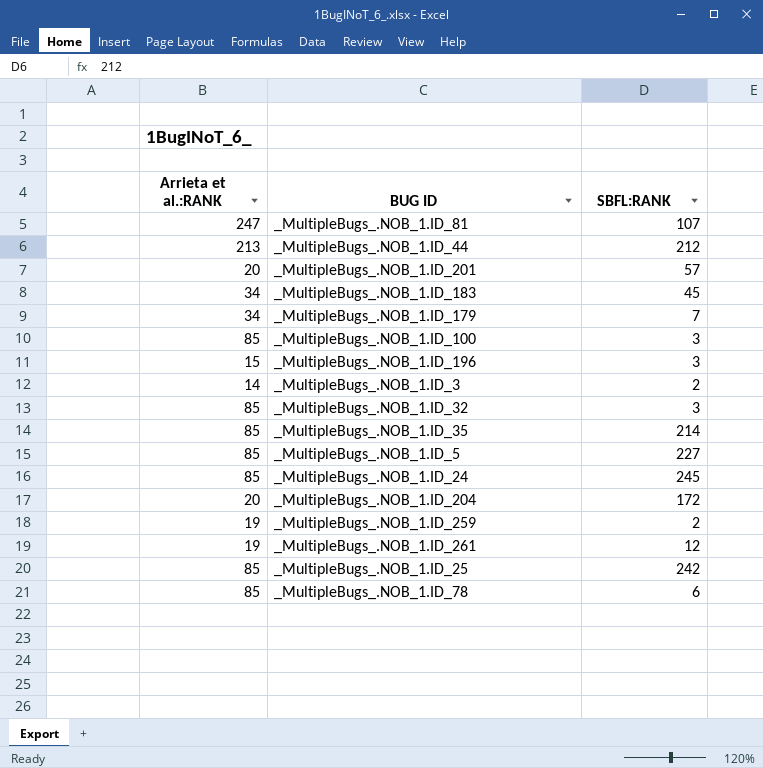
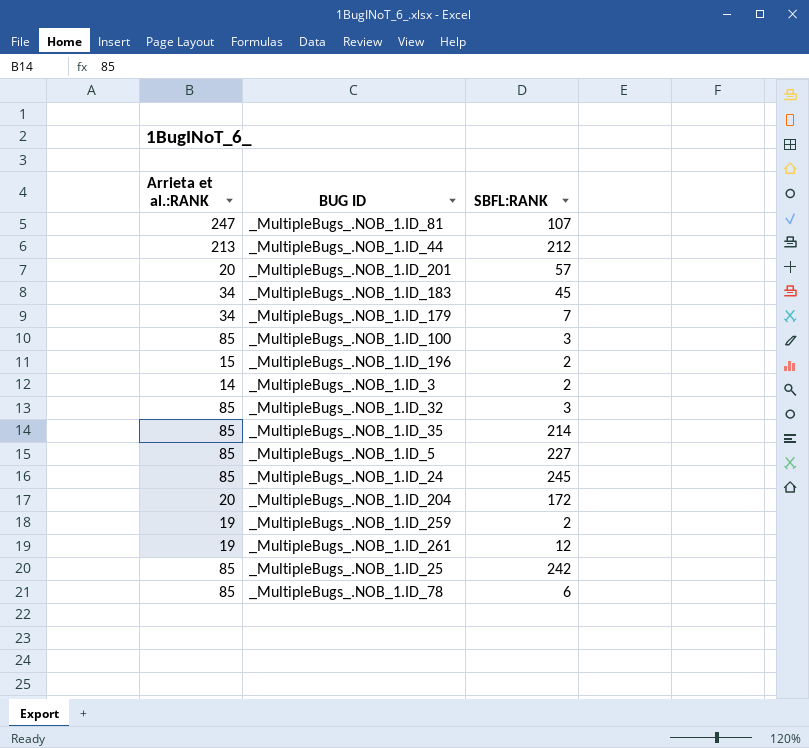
_MultipleBugs_.NOB_1.ID_196 | SBFL:RANK: 3 -> 2

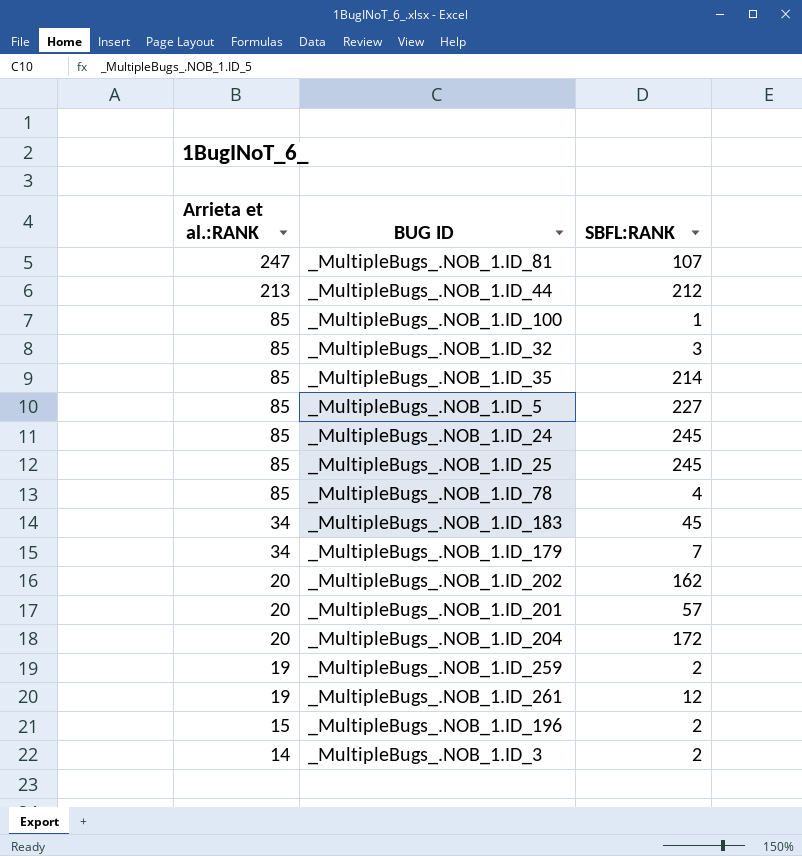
row order: none -> Arrieta et al.:RANK descending
_MultipleBugs_.NOB_1.ID_100 | SBFL:RANK: 3 -> 1
_MultipleBugs_.NOB_1.ID_25 | SBFL:RANK: 242 -> 245
_MultipleBugs_.NOB_1.ID_78 | SBFL:RANK: 6 -> 4
row _MultipleBugs_.NOB_1.ID_202: none -> 20 | 162

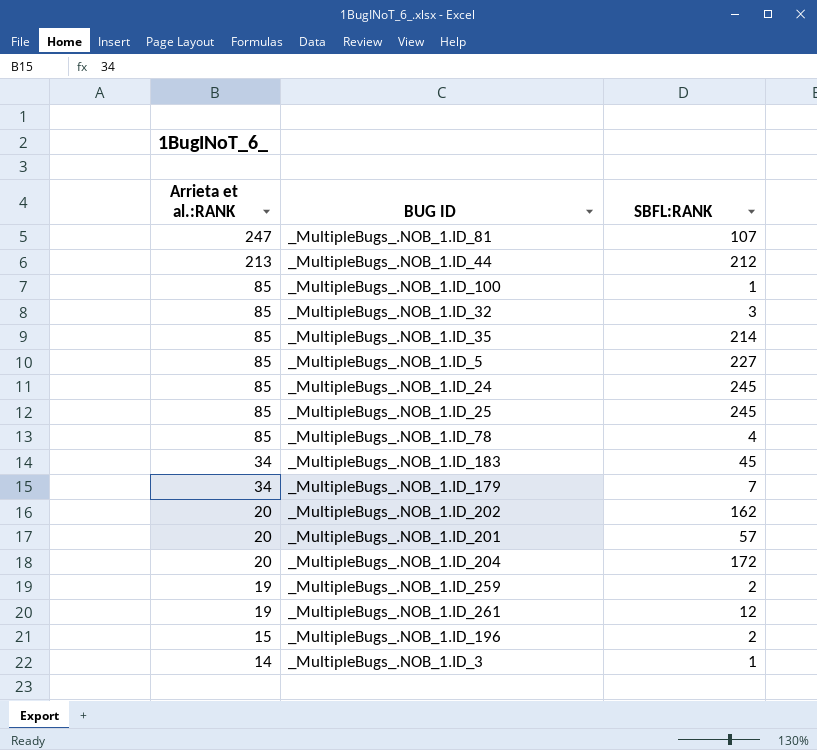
_MultipleBugs_.NOB_1.ID_3 | SBFL:RANK: 2 -> 1

